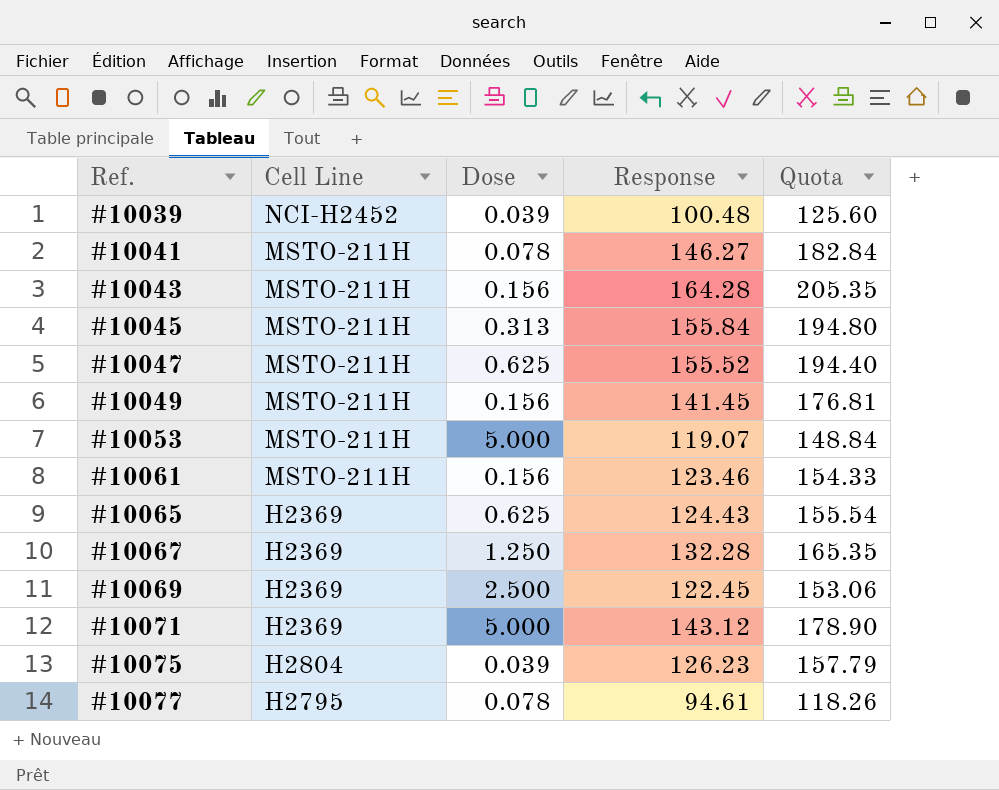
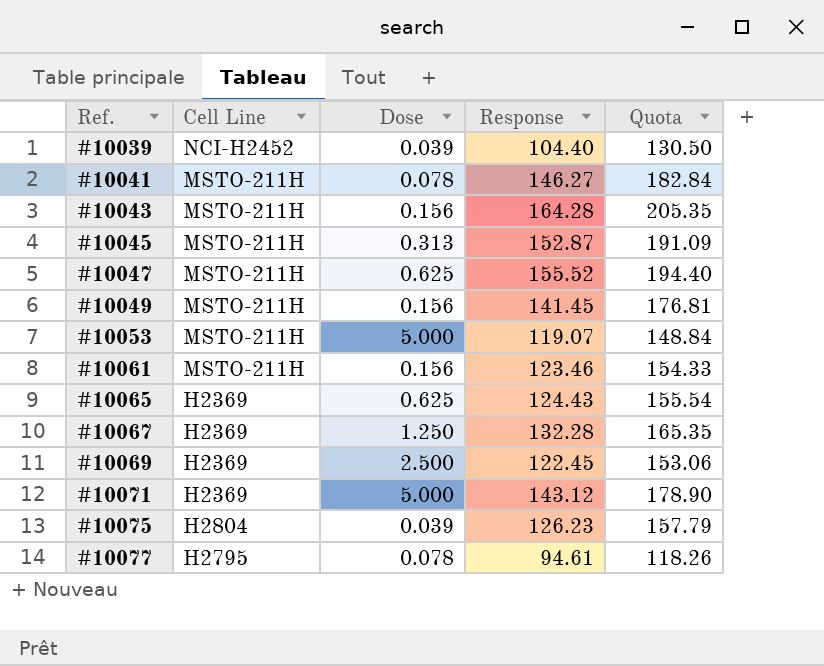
#10039 | Response: 100.48 -> 104.40
#10039 | Quota: 125.60 -> 130.50
#10045 | Response: 155.84 -> 152.87
#10045 | Quota: 194.80 -> 191.09

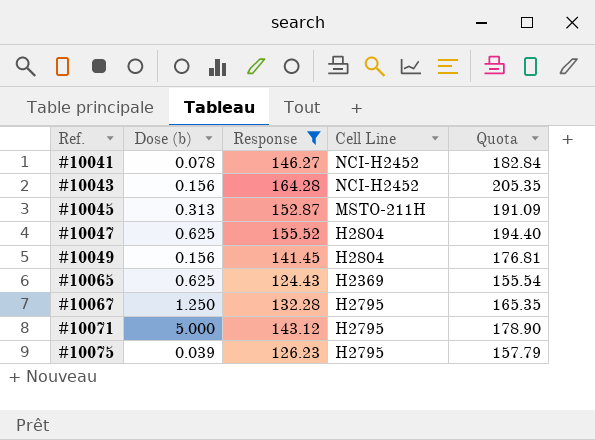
filter: none -> Response >= 124.43
column name: Dose -> Dose (b)
column Cell Line | position: 2 -> 4
#10041 | Cell Line: MSTO-211H -> NCI-H2452
#10043 | Cell Line: MSTO-211H -> NCI-H2452
#10047 | Cell Line: MSTO-211H -> H2804
#10049 | Cell Line: MSTO-211H -> H2804
#10067 | Cell Line: H2369 -> H2795
#10071 | Cell Line: H2369 -> H2795
#10075 | Cell Line: H2804 -> H2795

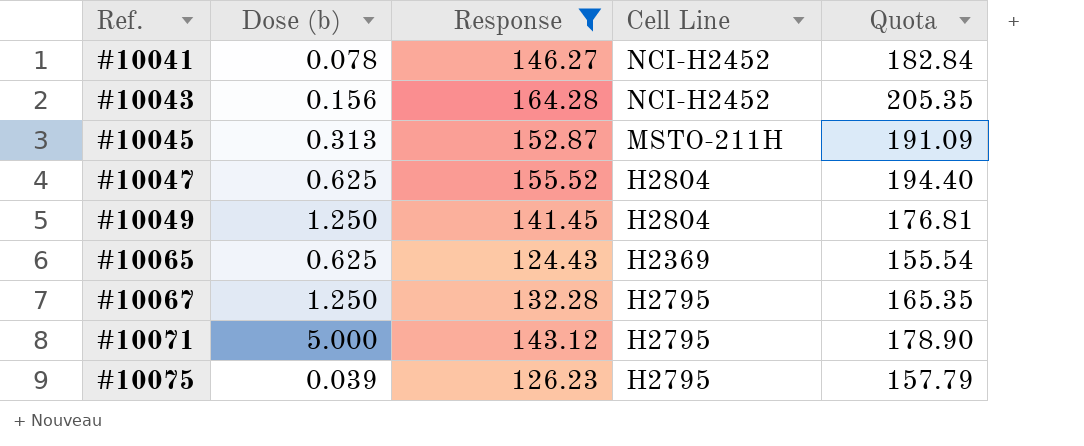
#10049 | Dose (b): 0.156 -> 1.250

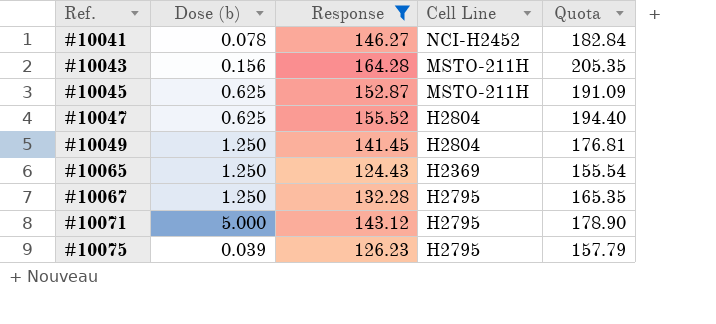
#10043 | Cell Line: NCI-H2452 -> MSTO-211H
#10045 | Dose (b): 0.313 -> 0.625
#10065 | Dose (b): 0.625 -> 1.250

